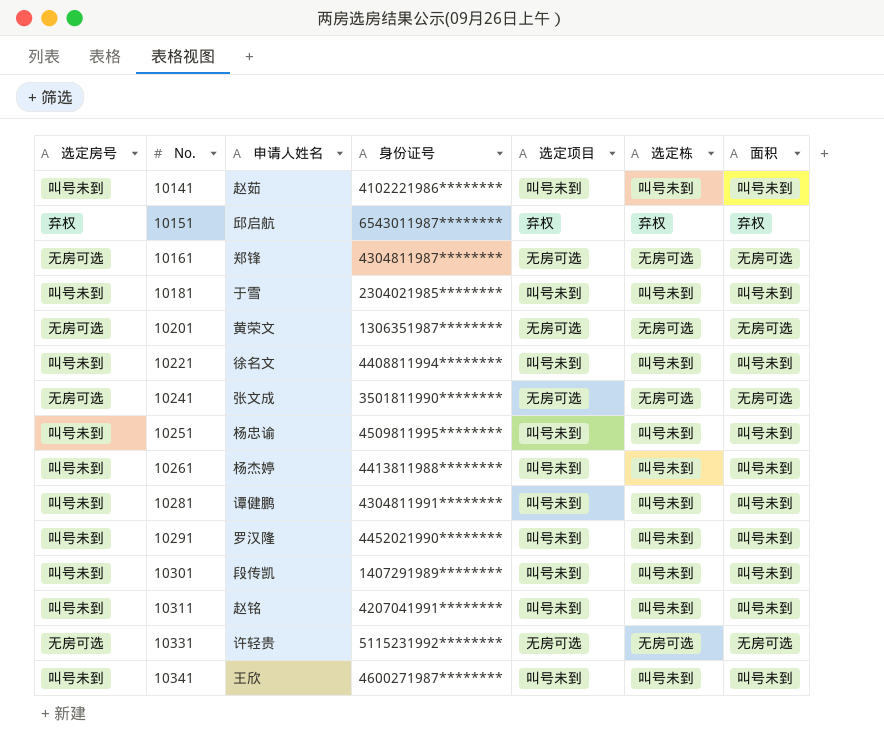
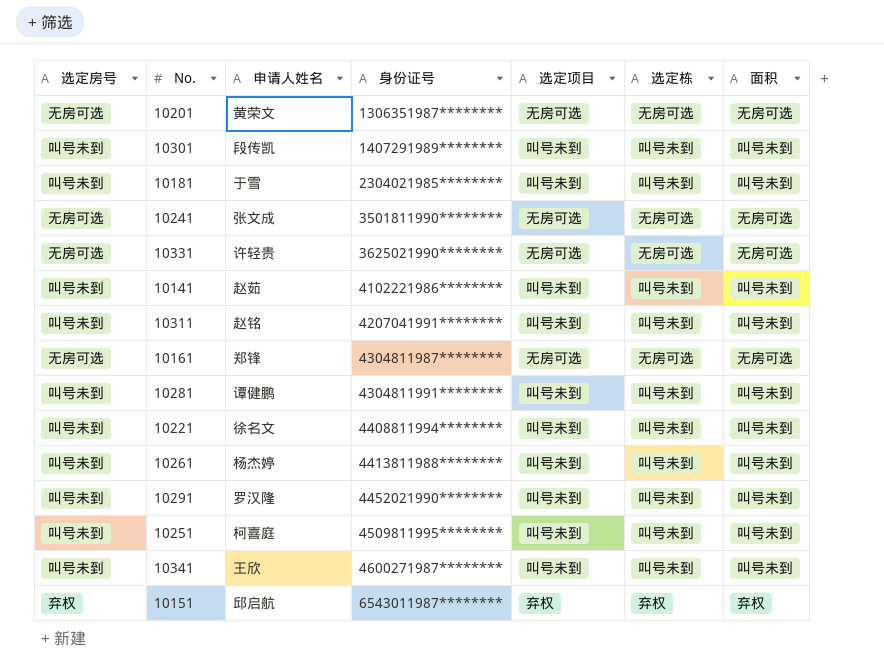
row order: No. ascending -> 身份证号 ascending
10331 | 身份证号: 5115231992******** -> 3625021990********
10251 | 申请人姓名: 杨忠谕 -> 柯喜庭

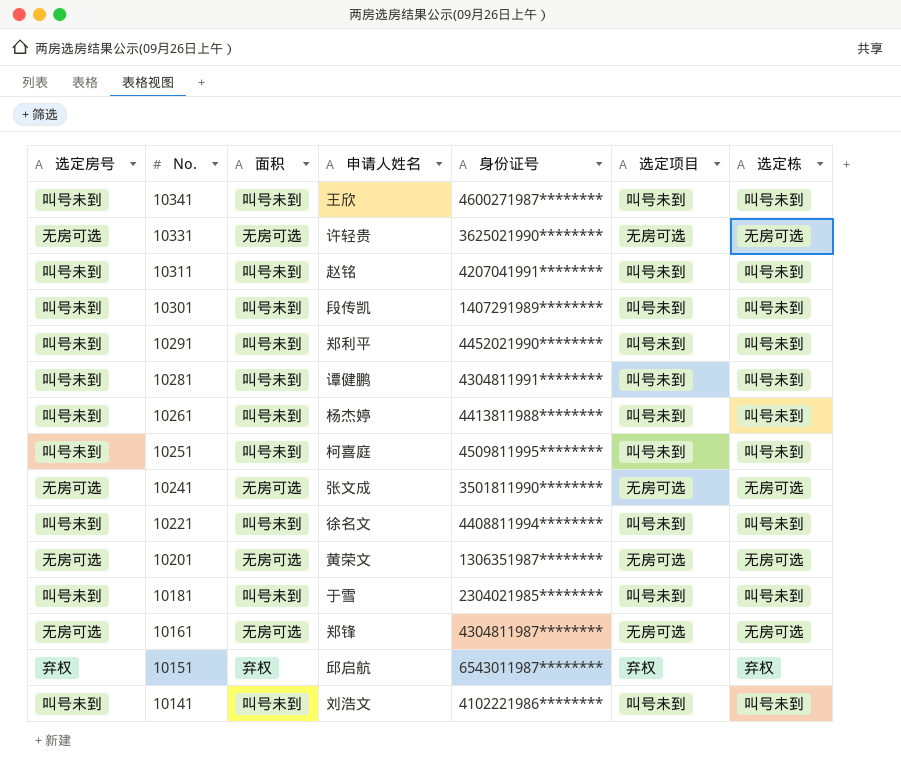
row order: 身份证号 ascending -> No. descending
column 面积 | position: 7 -> 3
10291 | 申请人姓名: 罗汉隆 -> 郑利平
10141 | 申请人姓名: 赵茹 -> 刘浩文

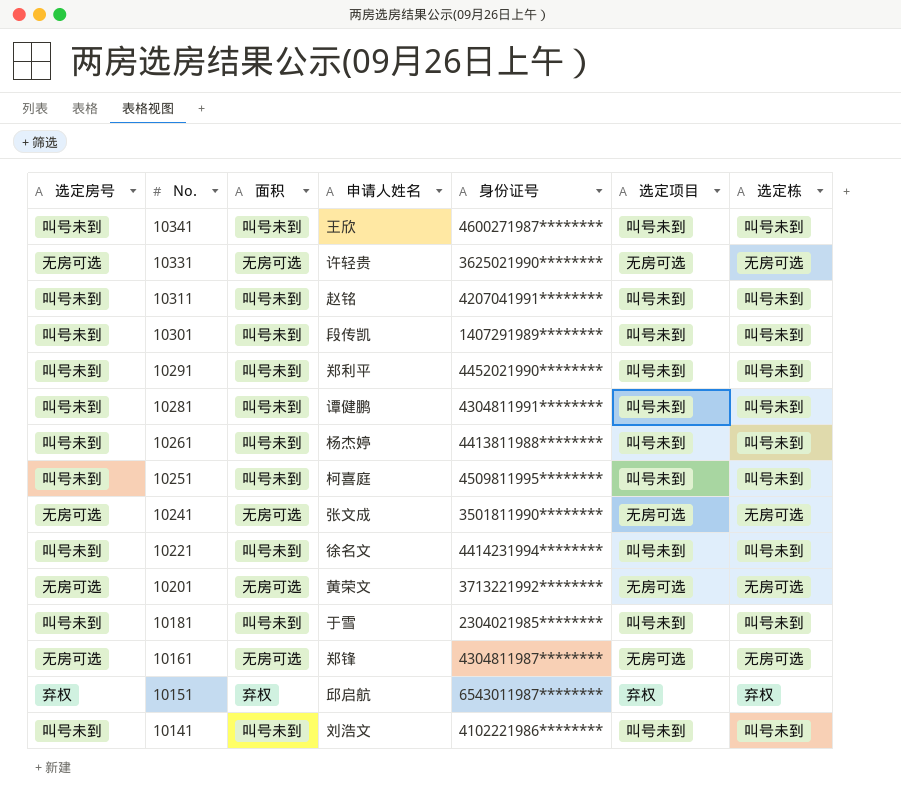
10221 | 身份证号: 4408811994******** -> 4414231994********
10201 | 身份证号: 1306351987******** -> 3713221992********

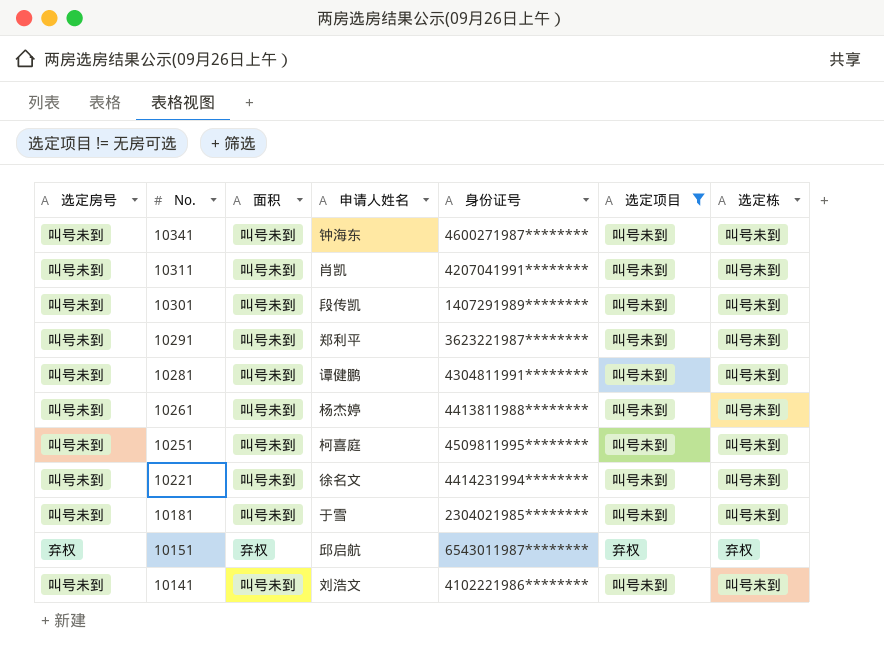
filter: none -> 选定项目 != 无房可选
10341 | 申请人姓名: 王欣 -> 钟海东
10311 | 申请人姓名: 赵铭 -> 肖凯
10291 | 身份证号: 4452021990******** -> 3623221987********

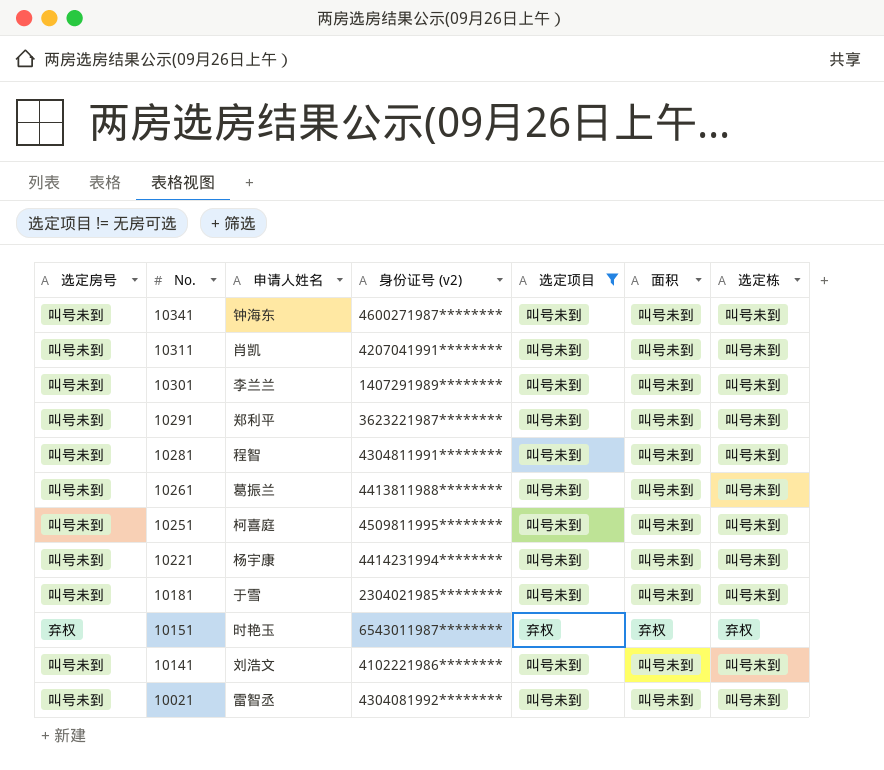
column name: 身份证号 -> 身份证号 (v2)
column 面积 | position: 3 -> 6
10301 | 申请人姓名: 段传凯 -> 李兰兰
10281 | 申请人姓名: 谭健鹏 -> 程智
10261 | 申请人姓名: 杨杰婷 -> 葛振兰
10221 | 申请人姓名: 徐名文 -> 杨宇康
10151 | 申请人姓名: 邱启航 -> 时艳玉
row 10021: none -> 叫号未到 | 雷智丞 | 4304081992******** | 叫号未到 | 叫号未到 | 叫号未到

